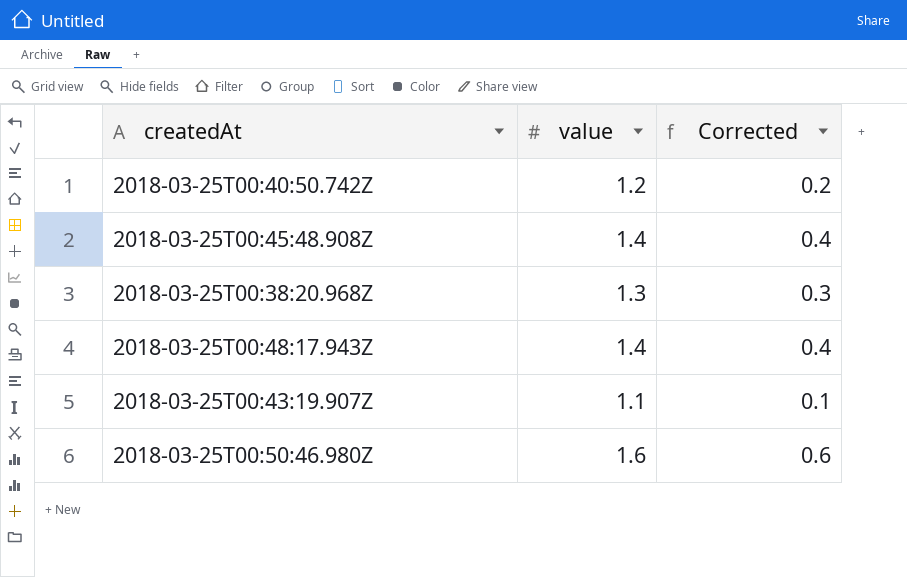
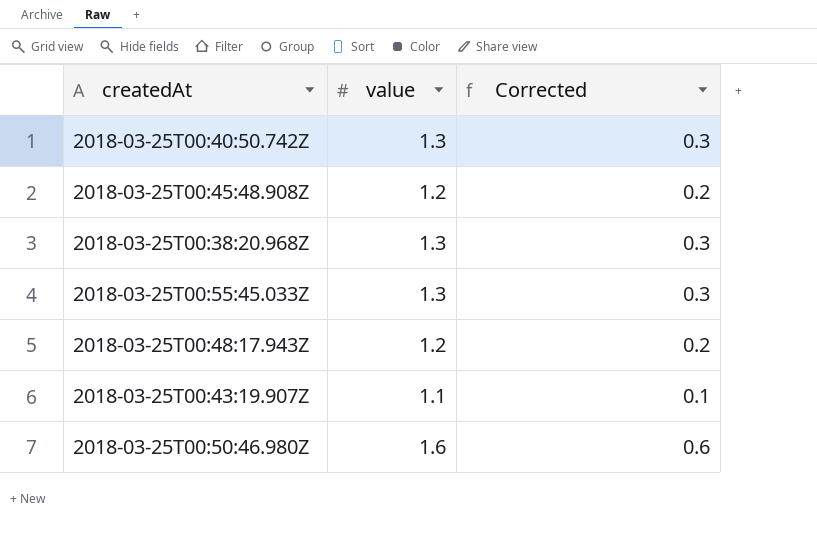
2018-03-25T00:40:50.742Z | value: 1.2 -> 1.3
2018-03-25T00:40:50.742Z | Corrected: 0.2 -> 0.3
2018-03-25T00:45:48.908Z | value: 1.4 -> 1.2
2018-03-25T00:45:48.908Z | Corrected: 0.4 -> 0.2
row 2018-03-25T00:55:45.033Z: none -> 1.3 | 0.3
2018-03-25T00:48:17.943Z | value: 1.4 -> 1.2
2018-03-25T00:48:17.943Z | Corrected: 0.4 -> 0.2

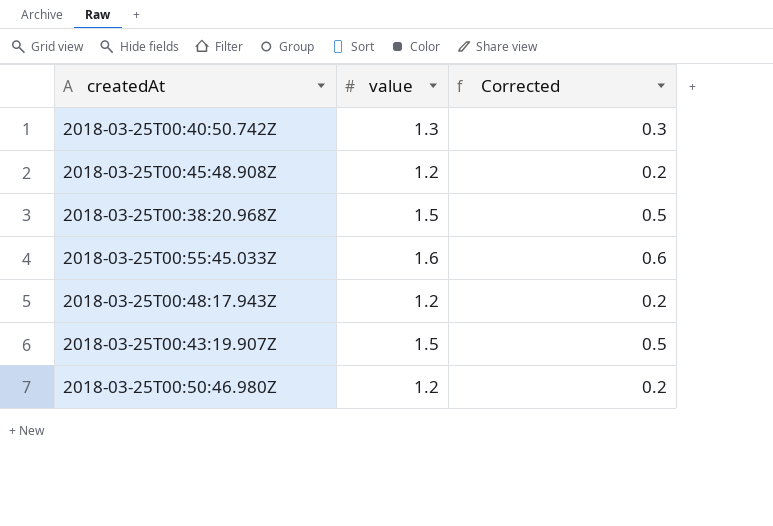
2018-03-25T00:38:20.968Z | value: 1.3 -> 1.5
2018-03-25T00:38:20.968Z | Corrected: 0.3 -> 0.5
2018-03-25T00:55:45.033Z | value: 1.3 -> 1.6
2018-03-25T00:55:45.033Z | Corrected: 0.3 -> 0.6
2018-03-25T00:43:19.907Z | value: 1.1 -> 1.5
2018-03-25T00:43:19.907Z | Corrected: 0.1 -> 0.5
2018-03-25T00:50:46.980Z | value: 1.6 -> 1.2
2018-03-25T00:50:46.980Z | Corrected: 0.6 -> 0.2

